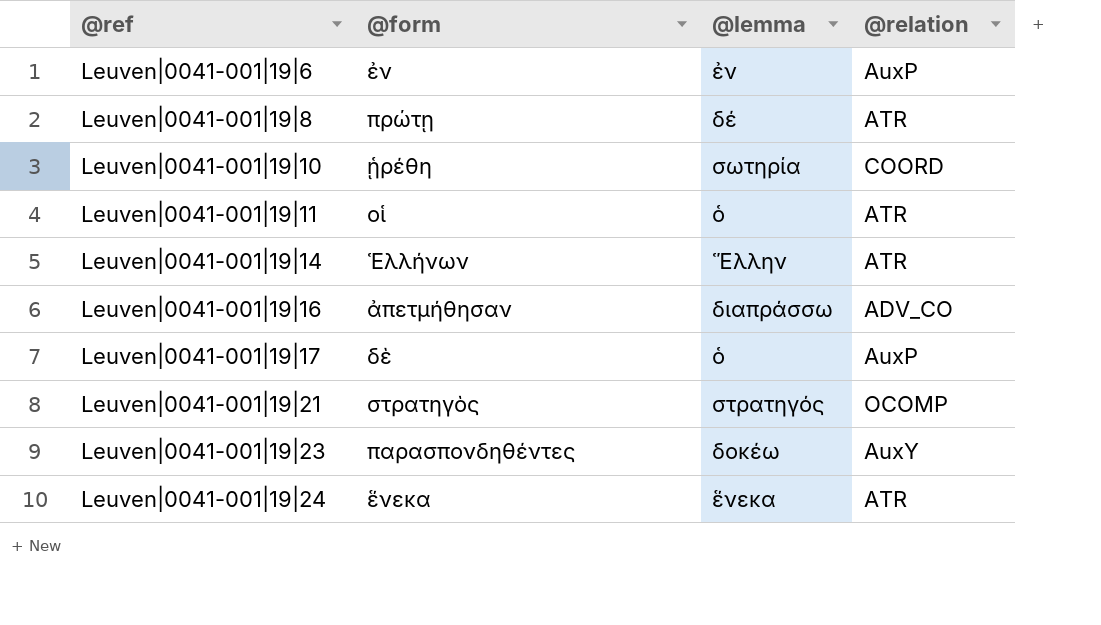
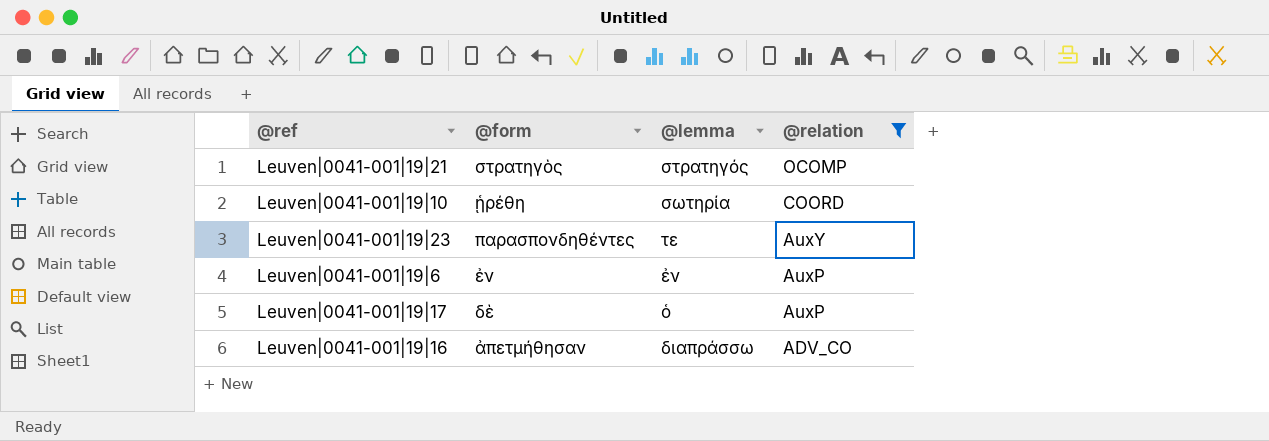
filter: none -> @relation != ATR
row order: @ref ascending -> @relation descending
Leuven|0041-001|19|23 | @lemma: δοκέω -> τε

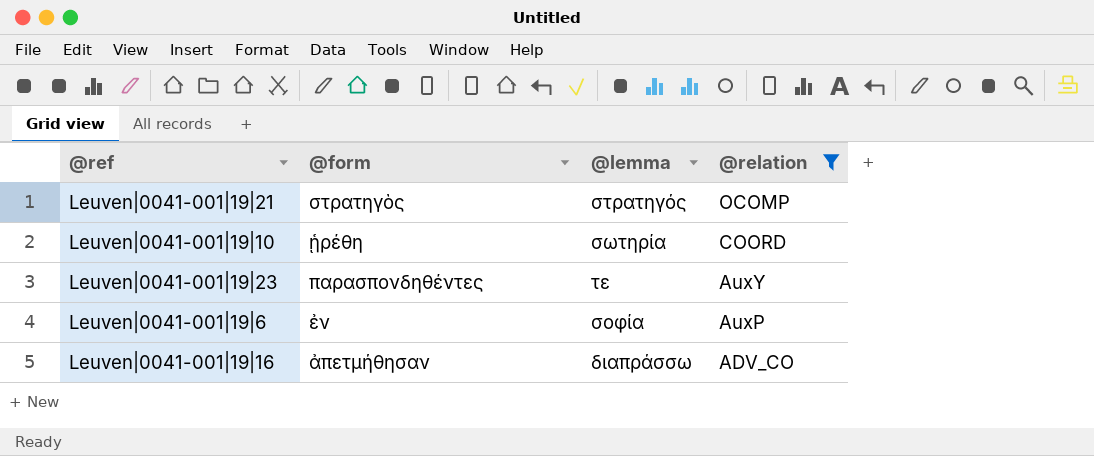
row Leuven|0041-001|19|17: δὲ | ὁ | AuxP -> none
Leuven|0041-001|19|6 | @lemma: ἐν -> σοφία

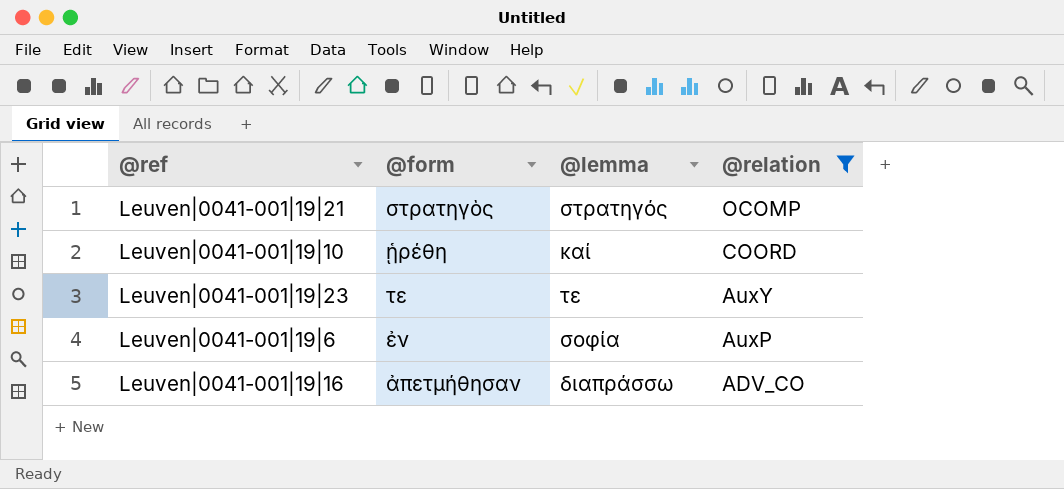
Leuven|0041-001|19|10 | @lemma: σωτηρία -> καί
Leuven|0041-001|19|23 | @form: παρασπονδηθέντες -> τε

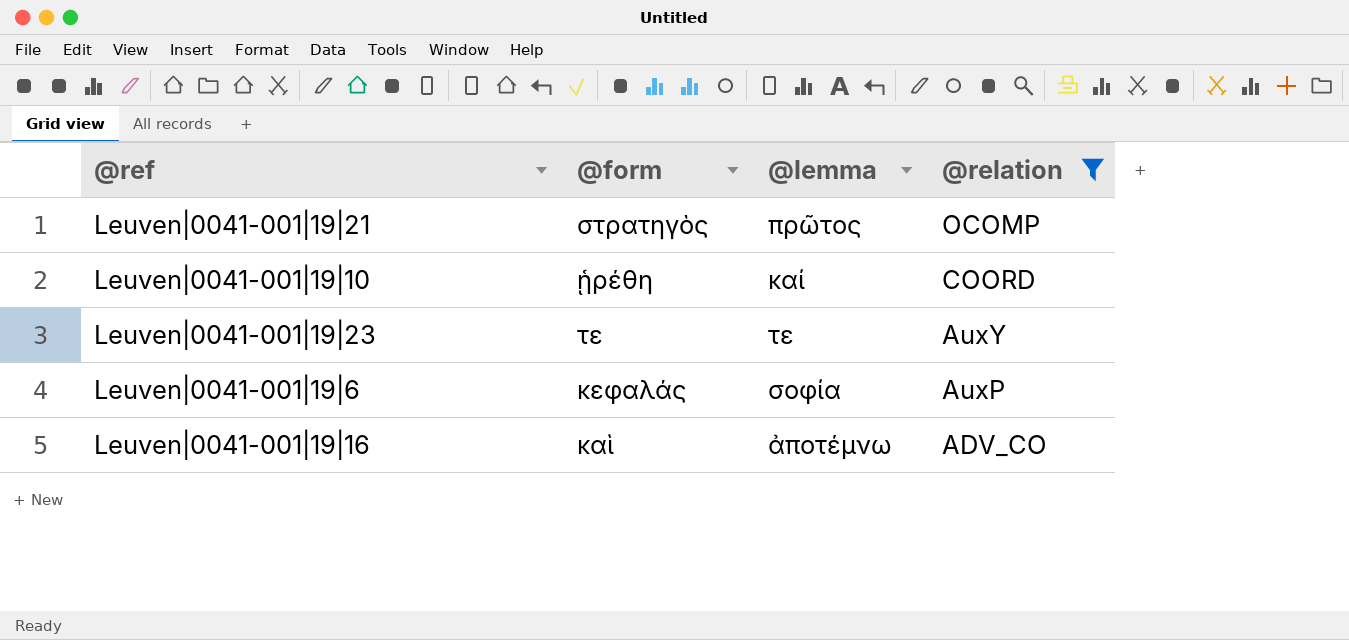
Leuven|0041-001|19|21 | @lemma: στρατηγός -> πρῶτος
Leuven|0041-001|19|6 | @form: ἐν -> κεφαλάς
Leuven|0041-001|19|16 | @form: ἀπετμήθησαν -> καὶ
Leuven|0041-001|19|16 | @lemma: διαπράσσω -> ἀποτέμνω

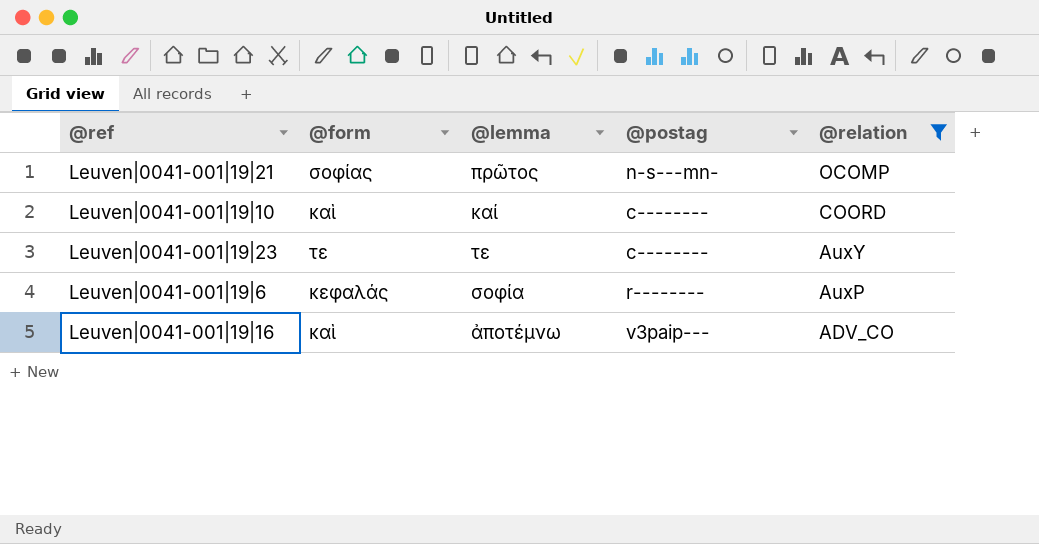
column @postag | position: none -> 4
Leuven|0041-001|19|21 | @form: στρατηγὸς -> σοφίας
Leuven|0041-001|19|10 | @form: ᾑρέθη -> καὶ

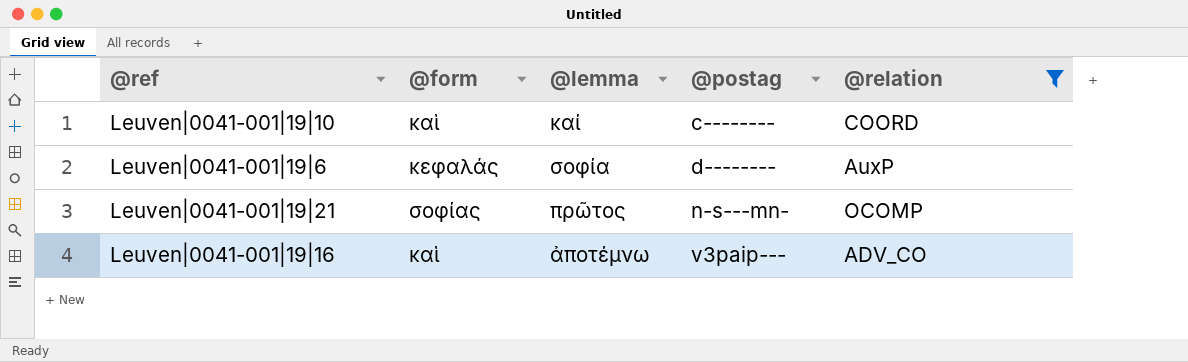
row order: @relation descending -> @postag ascending
row Leuven|0041-001|19|23: τε | τε | c-------- | AuxY -> none
Leuven|0041-001|19|6 | @postag: r-------- -> d--------

